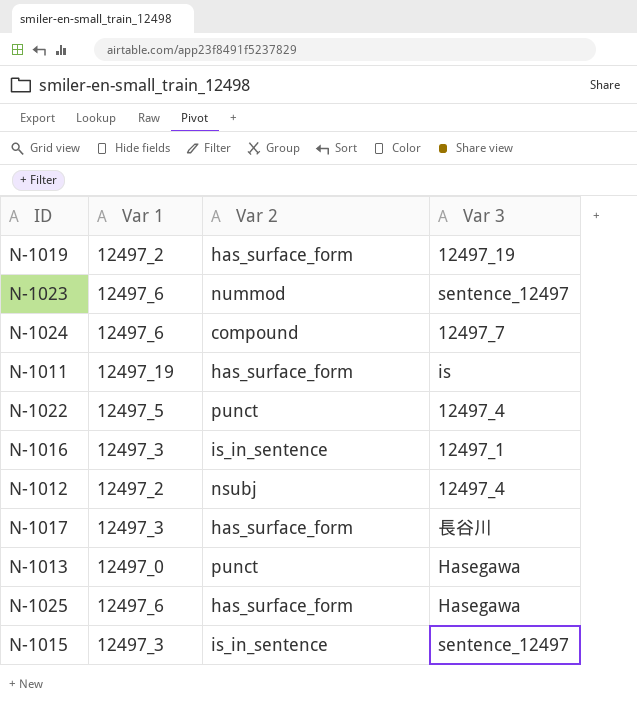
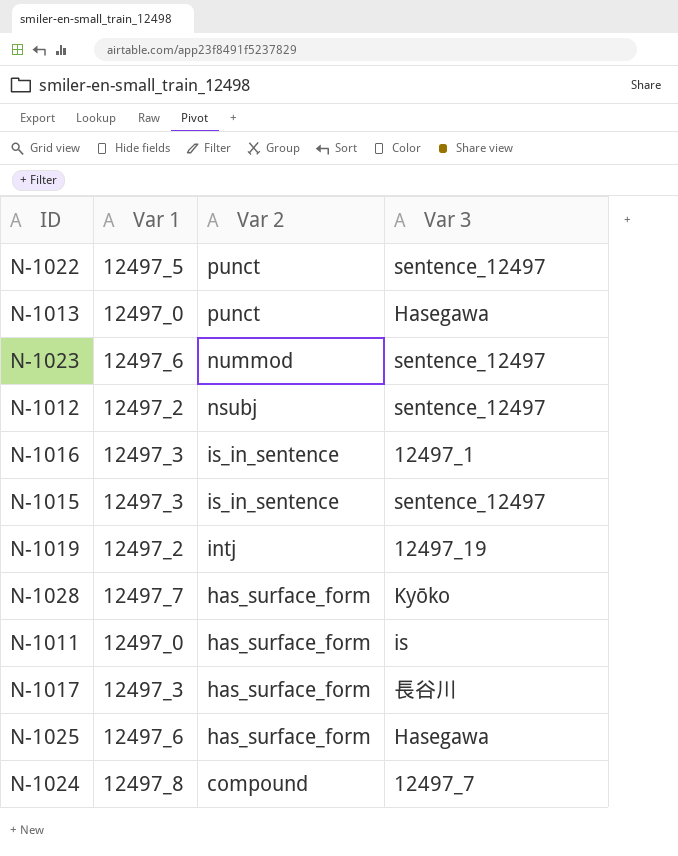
row order: none -> Var 2 descending
N-1022 | Var 3: 12497_4 -> sentence_12497
N-1012 | Var 3: 12497_4 -> sentence_12497
N-1019 | Var 2: has_surface_form -> intj
row N-1028: none -> 12497_7 | has_surface_form | Kyōko
N-1011 | Var 1: 12497_19 -> 12497_0
N-1024 | Var 1: 12497_6 -> 12497_8

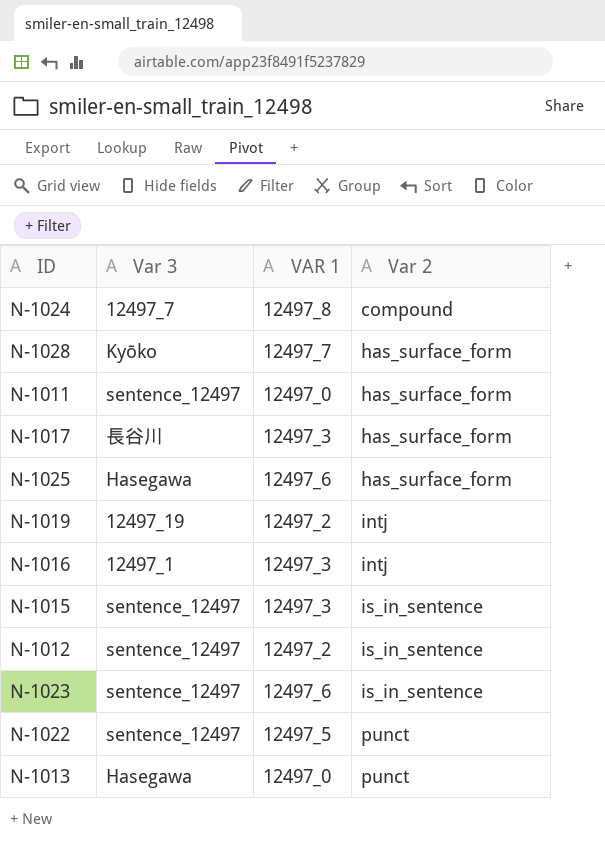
row order: Var 2 descending -> Var 2 ascending
column Var 3 | position: 4 -> 2
column name: Var 1 -> VAR 1
N-1011 | Var 3: is -> sentence_12497
N-1016 | Var 2: is_in_sentence -> intj
N-1012 | Var 2: nsubj -> is_in_sentence
N-1023 | Var 2: nummod -> is_in_sentence

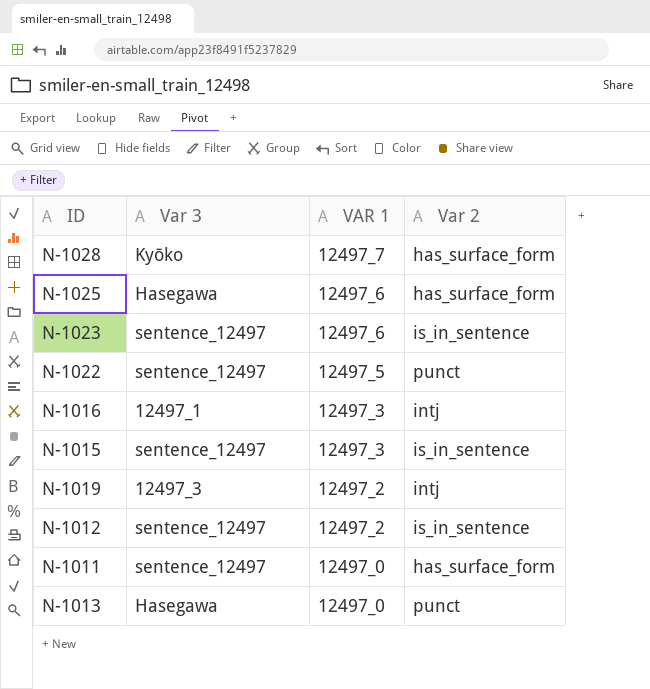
row order: Var 2 ascending -> VAR 1 descending
row N-1024: 12497_7 | 12497_8 | compound -> none
row N-1017: 長谷川 | 12497_3 | has_surface_form -> none
N-1019 | Var 3: 12497_19 -> 12497_3

